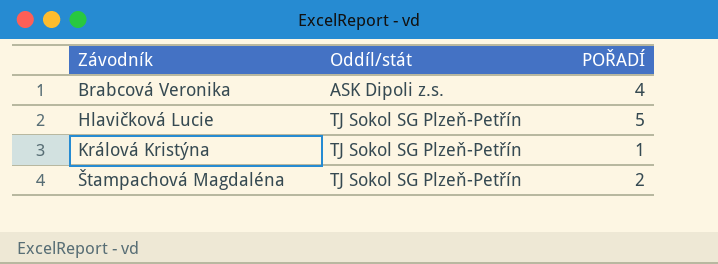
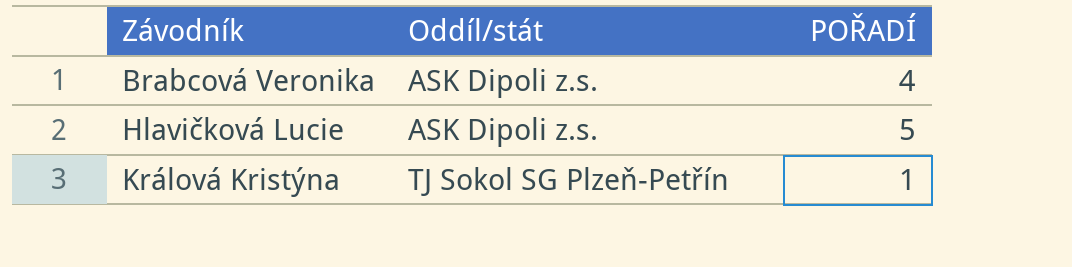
row Štampachová Magdaléna: TJ Sokol SG Plzeň-Petřín | 2 -> none
Hlavičková Lucie | Oddíl/stát: TJ Sokol SG Plzeň-Petřín -> ASK Dipoli z.s.

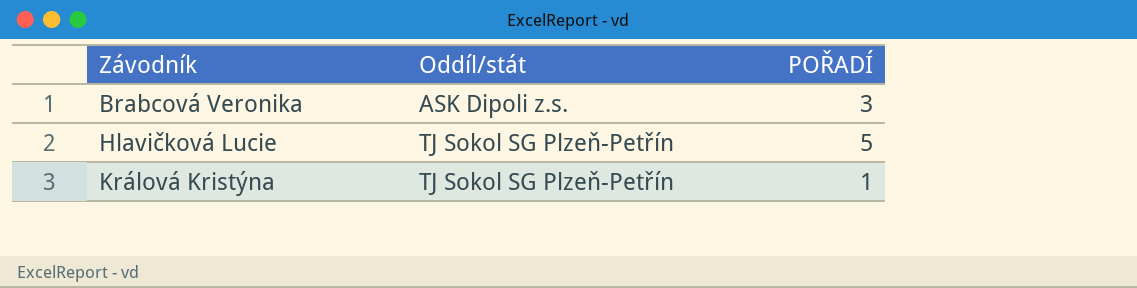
Brabcová Veronika | POŘADÍ: 4 -> 3
Hlavičková Lucie | Oddíl/stát: ASK Dipoli z.s. -> TJ Sokol SG Plzeň-Petřín

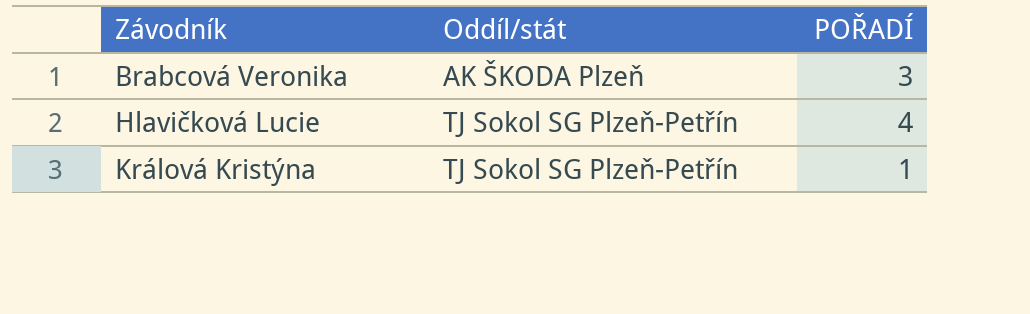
Brabcová Veronika | Oddíl/stát: ASK Dipoli z.s. -> AK ŠKODA Plzeň
Hlavičková Lucie | POŘADÍ: 5 -> 4

